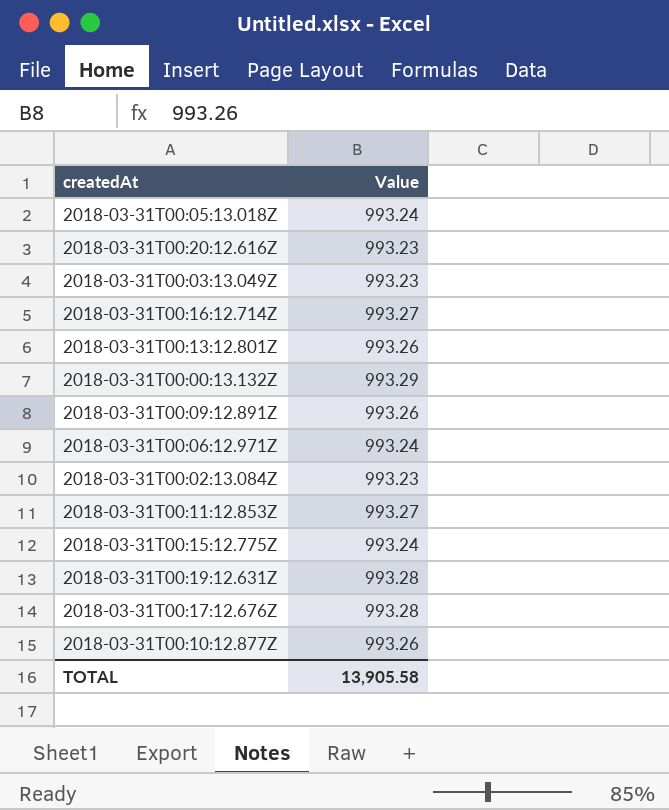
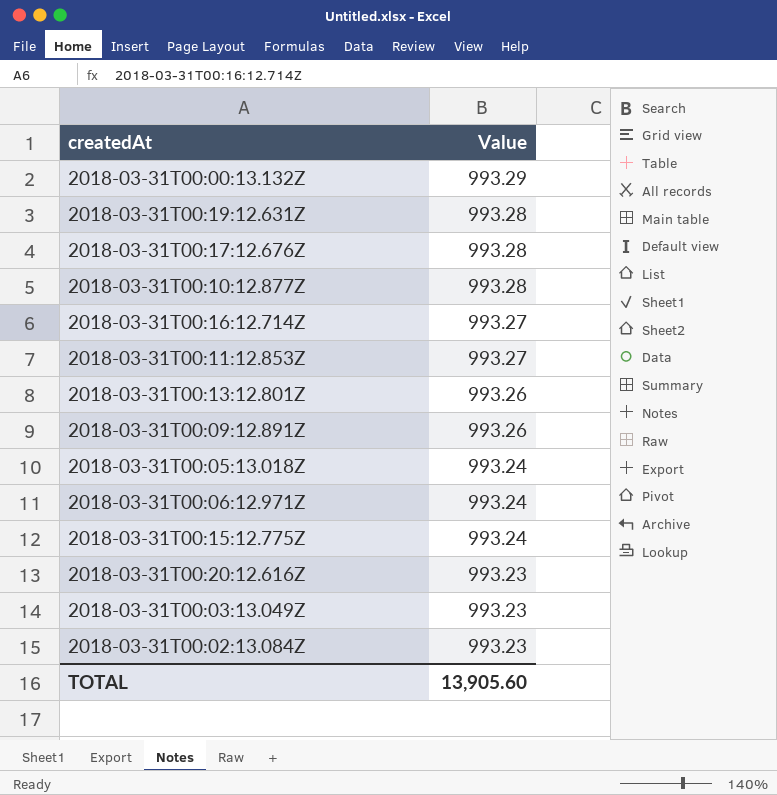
row order: none -> Value descending
2018-03-31T00:10:12.877Z | Value: 993.26 -> 993.28
TOTAL | Value: 13,905.58 -> 13,905.60

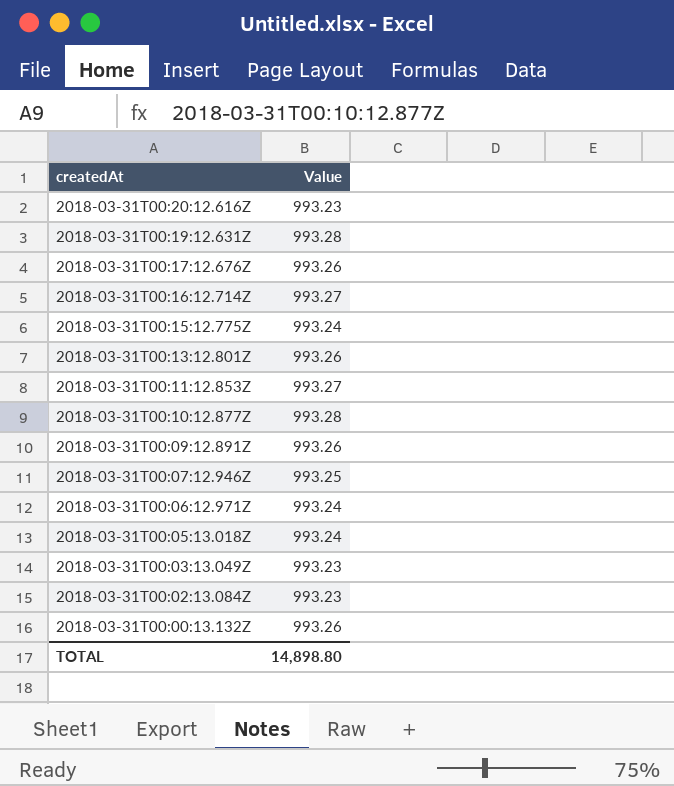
row order: Value descending -> createdAt descending
2018-03-31T00:17:12.676Z | Value: 993.28 -> 993.26
row 2018-03-31T00:07:12.946Z: none -> 993.25
2018-03-31T00:00:13.132Z | Value: 993.29 -> 993.26
TOTAL | Value: 13,905.60 -> 14,898.80

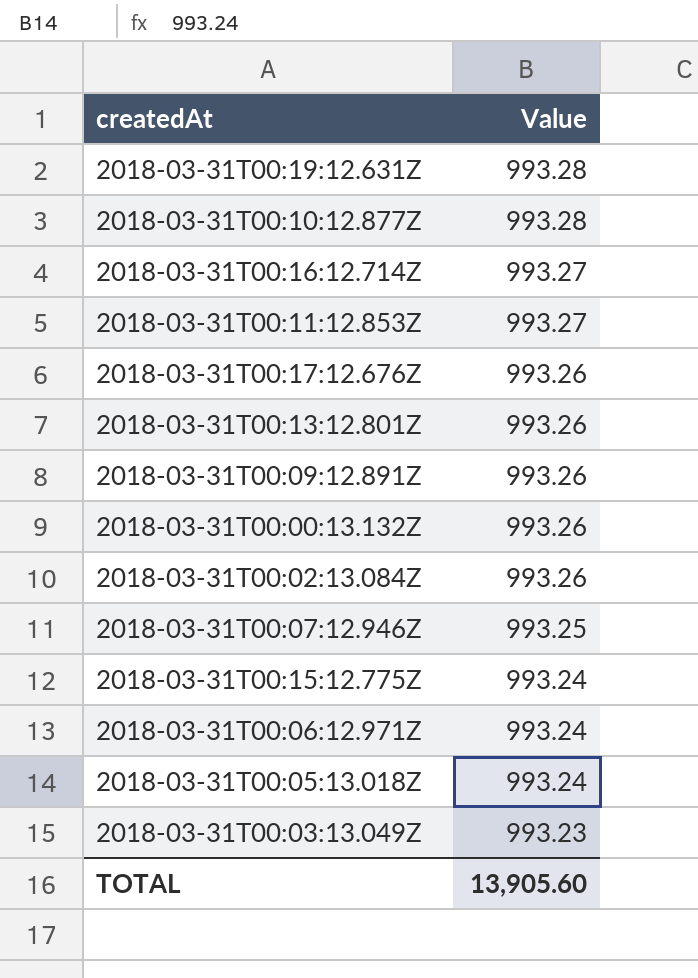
row order: createdAt descending -> Value descending
row 2018-03-31T00:20:12.616Z: 993.23 -> none
2018-03-31T00:02:13.084Z | Value: 993.23 -> 993.26
TOTAL | Value: 14,898.80 -> 13,905.60

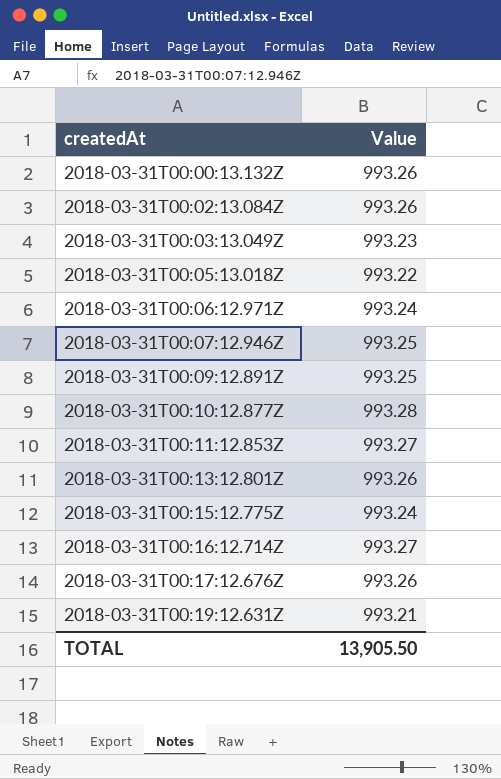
row order: Value descending -> createdAt ascending
2018-03-31T00:05:13.018Z | Value: 993.24 -> 993.22
2018-03-31T00:09:12.891Z | Value: 993.26 -> 993.25
2018-03-31T00:19:12.631Z | Value: 993.28 -> 993.21
TOTAL | Value: 13,905.60 -> 13,905.50

